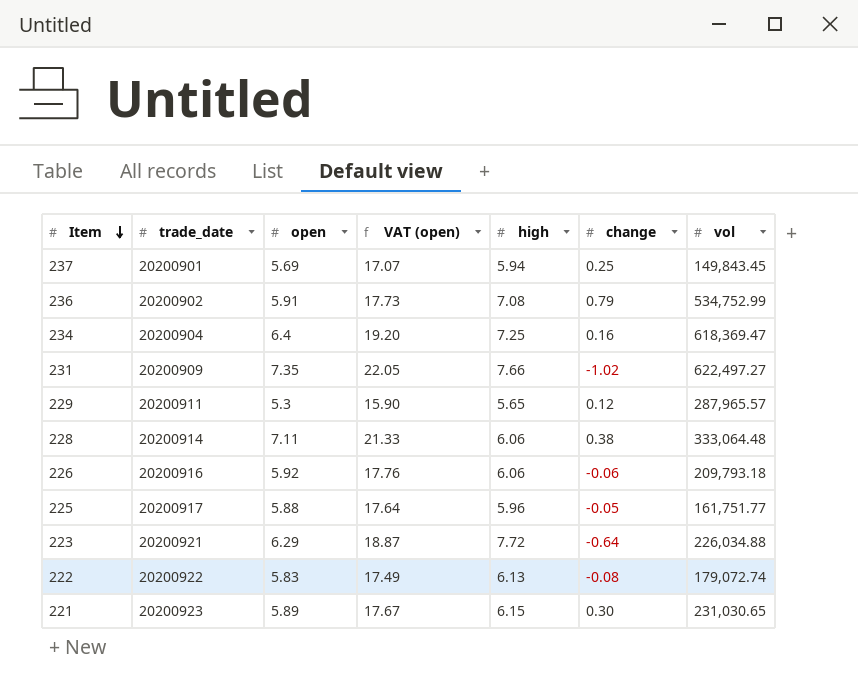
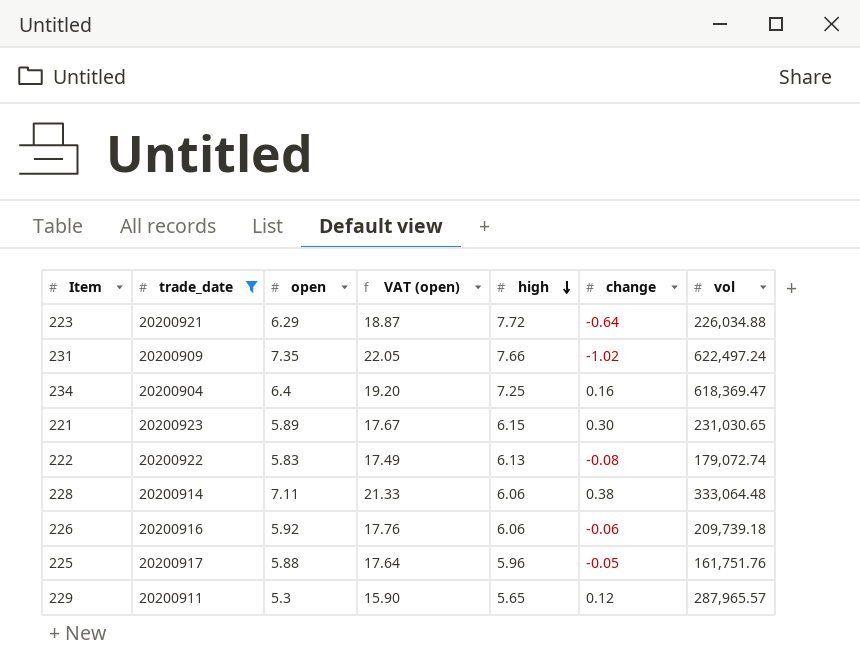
filter: none -> trade_date >= 20200904
row order: Item descending -> high descending
231 | vol: 622,497.27 -> 622,497.24
226 | vol: 209,793.18 -> 209,739.18
225 | vol: 161,751.77 -> 161,751.76

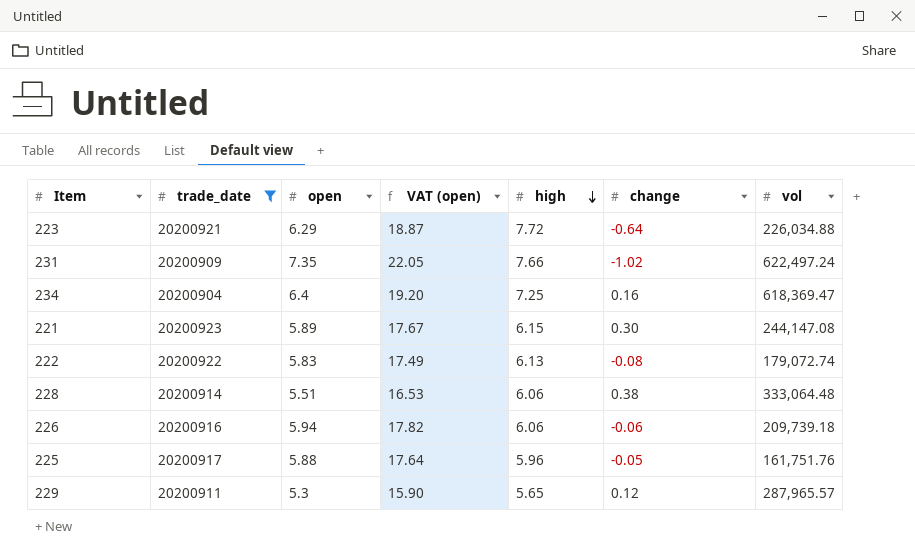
221 | vol: 231,030.65 -> 244,147.08
228 | open: 7.11 -> 5.51
228 | VAT (open): 21.33 -> 16.53
226 | open: 5.92 -> 5.94
226 | VAT (open): 17.76 -> 17.82

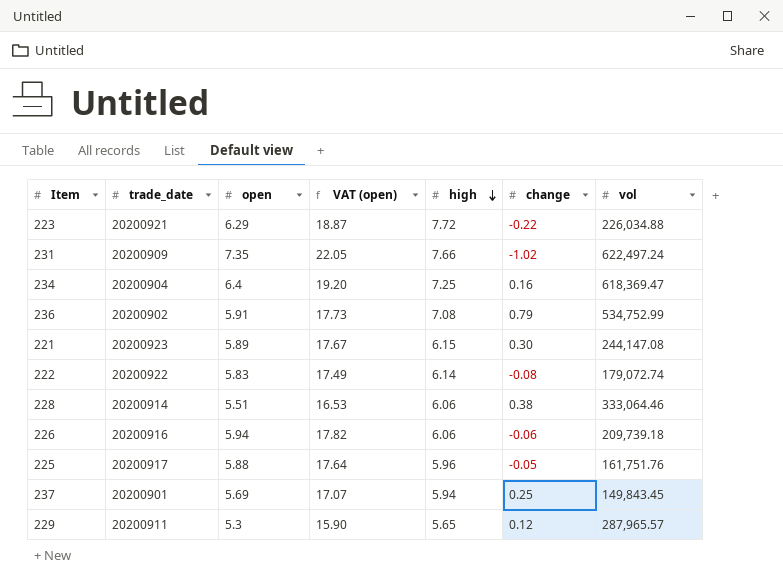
filter: trade_date >= 20200904 -> none
223 | change: -0.64 -> -0.22
222 | high: 6.13 -> 6.14
228 | vol: 333,064.48 -> 333,064.46

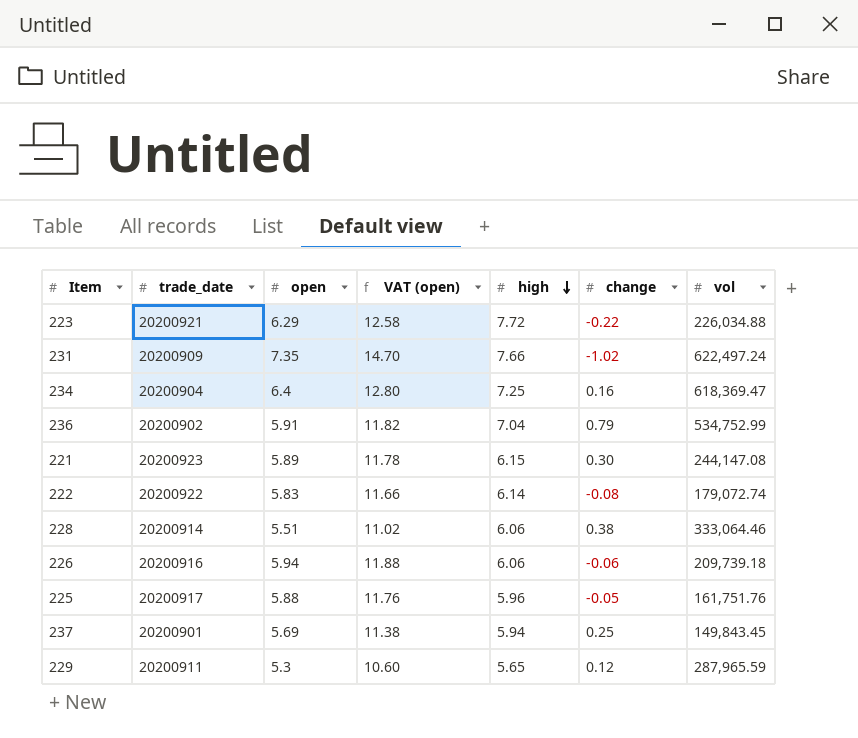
column VAT (open) | formula: [open] * 3 -> [open] * 2
236 | high: 7.08 -> 7.04
229 | vol: 287,965.57 -> 287,965.59

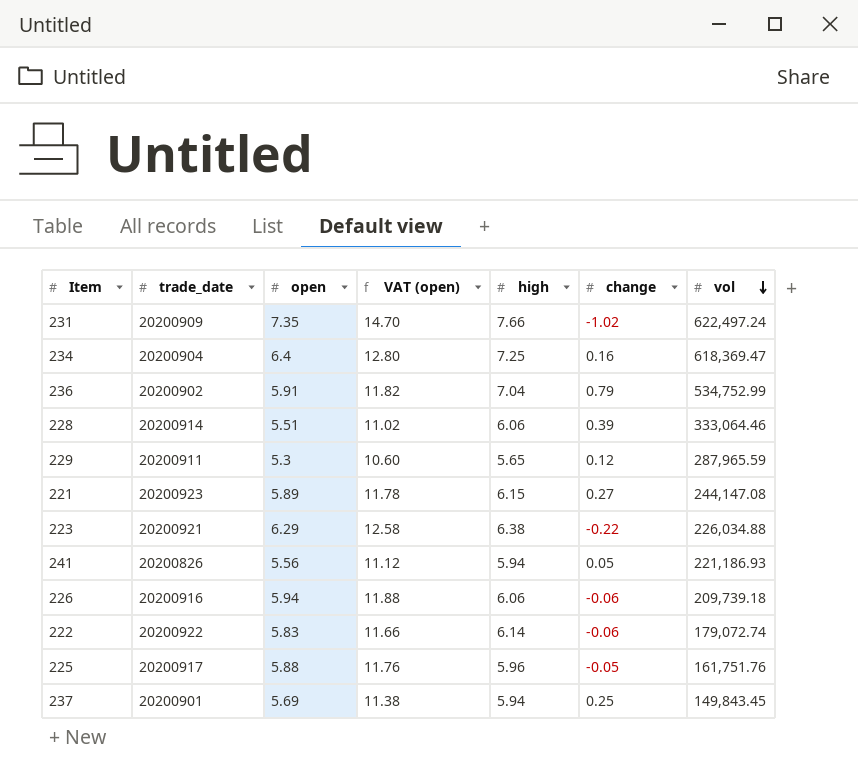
row order: high descending -> vol descending
228 | change: 0.38 -> 0.39
221 | change: 0.30 -> 0.27
223 | high: 7.72 -> 6.38
row 241: none -> 20200826 | 5.56 | 11.12 | 5.94 | 0.05 | 221,186.93
222 | change: -0.08 -> -0.06

